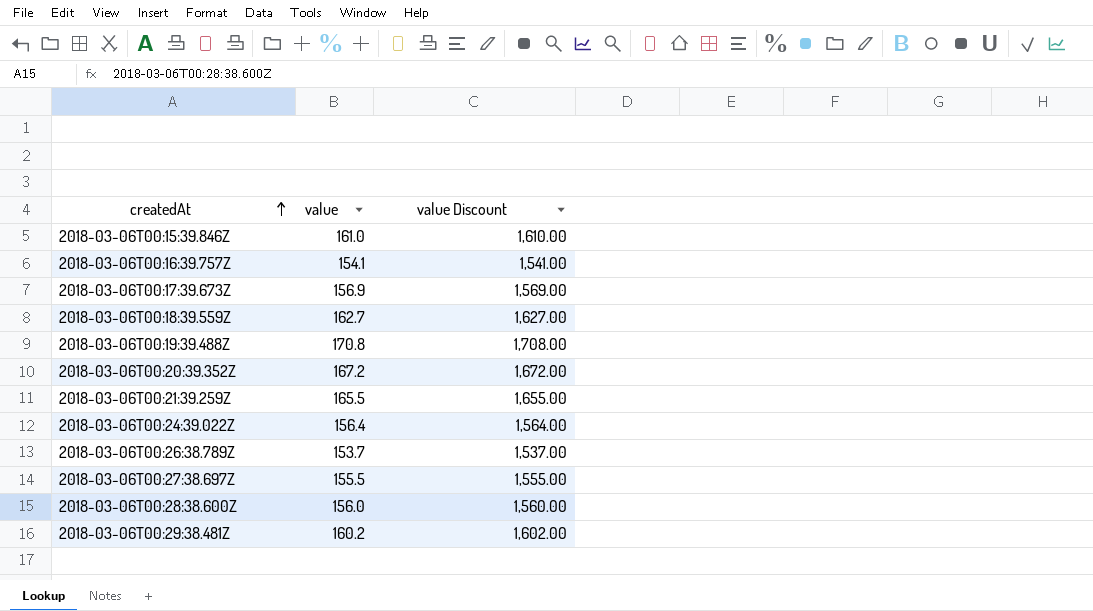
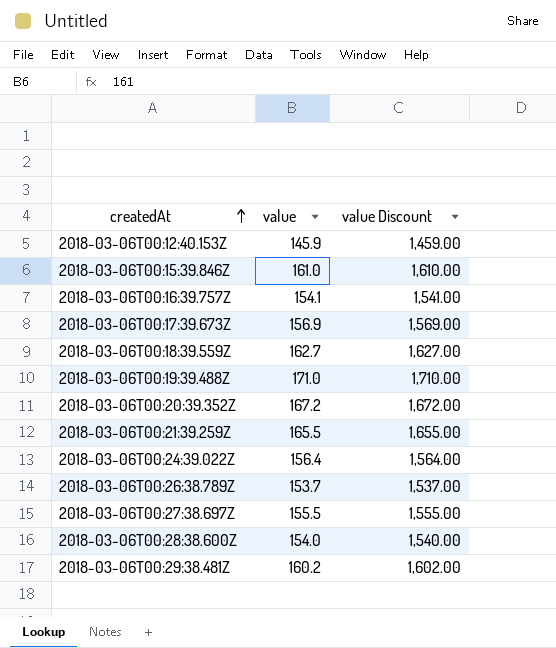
row 2018-03-06T00:12:40.153Z: none -> 145.9 | 1,459.00
2018-03-06T00:19:39.488Z | value: 170.8 -> 171.0
2018-03-06T00:19:39.488Z | value Discount: 1,708.00 -> 1,710.00
2018-03-06T00:28:38.600Z | value: 156.0 -> 154.0
2018-03-06T00:28:38.600Z | value Discount: 1,560.00 -> 1,540.00

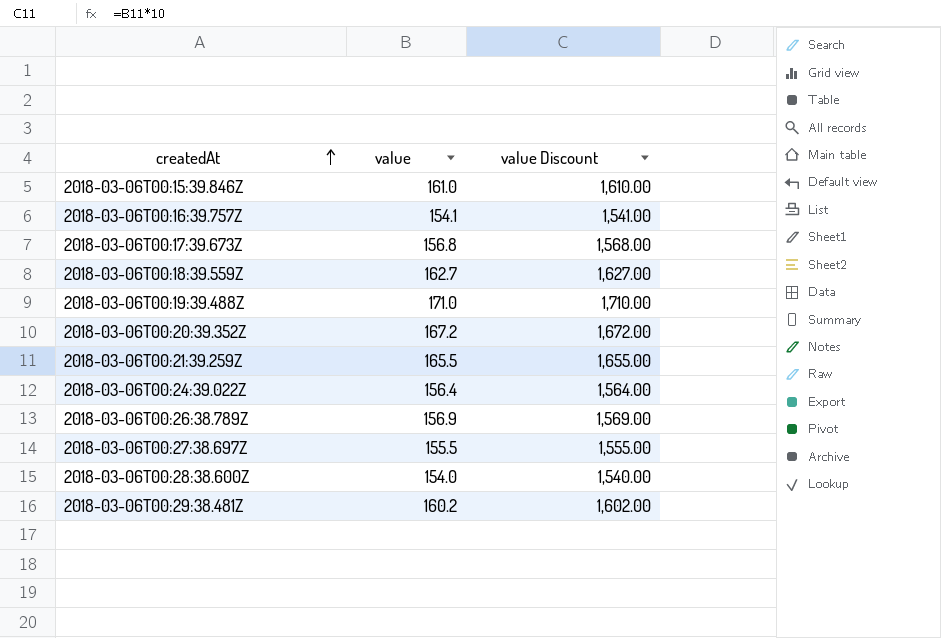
row 2018-03-06T00:12:40.153Z: 145.9 | 1,459.00 -> none
2018-03-06T00:17:39.673Z | value: 156.9 -> 156.8
2018-03-06T00:17:39.673Z | value Discount: 1,569.00 -> 1,568.00
2018-03-06T00:26:38.789Z | value: 153.7 -> 156.9
2018-03-06T00:26:38.789Z | value Discount: 1,537.00 -> 1,569.00

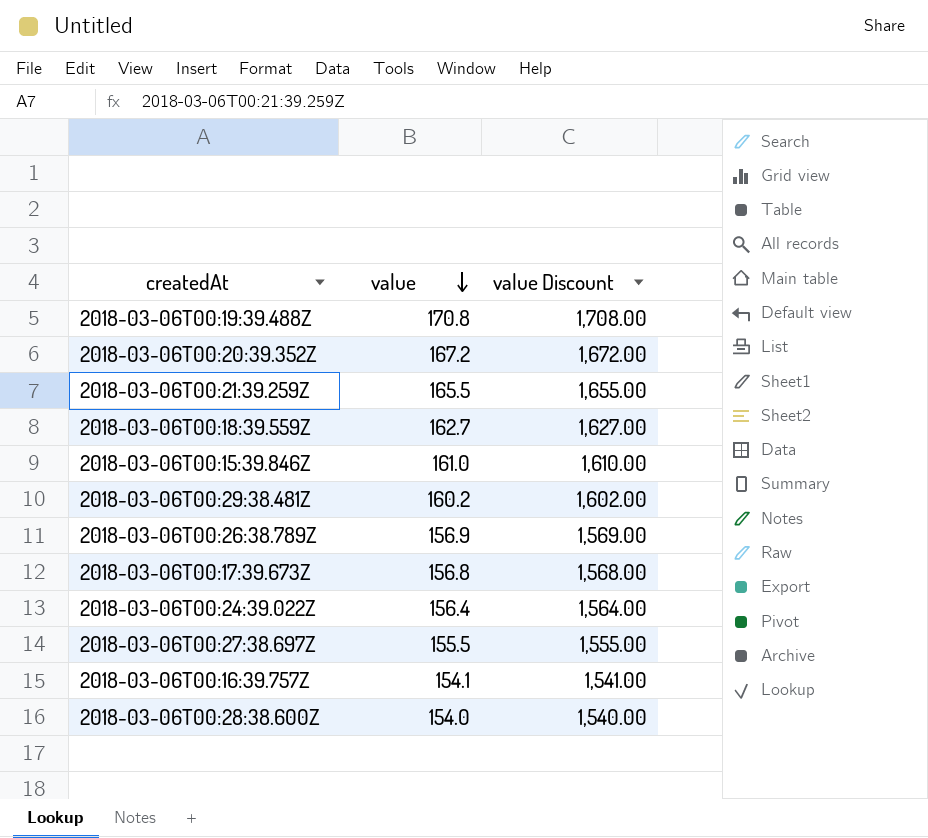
row order: createdAt ascending -> value descending
2018-03-06T00:19:39.488Z | value: 171.0 -> 170.8
2018-03-06T00:19:39.488Z | value Discount: 1,710.00 -> 1,708.00

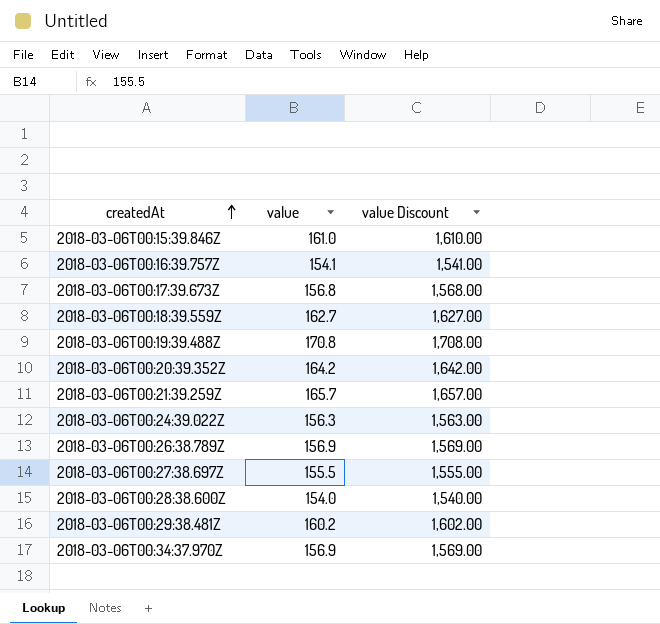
row order: value descending -> createdAt ascending
2018-03-06T00:20:39.352Z | value: 167.2 -> 164.2
2018-03-06T00:20:39.352Z | value Discount: 1,672.00 -> 1,642.00
2018-03-06T00:21:39.259Z | value: 165.5 -> 165.7
2018-03-06T00:21:39.259Z | value Discount: 1,655.00 -> 1,657.00
2018-03-06T00:24:39.022Z | value: 156.4 -> 156.3
2018-03-06T00:24:39.022Z | value Discount: 1,564.00 -> 1,563.00
row 2018-03-06T00:34:37.970Z: none -> 156.9 | 1,569.00

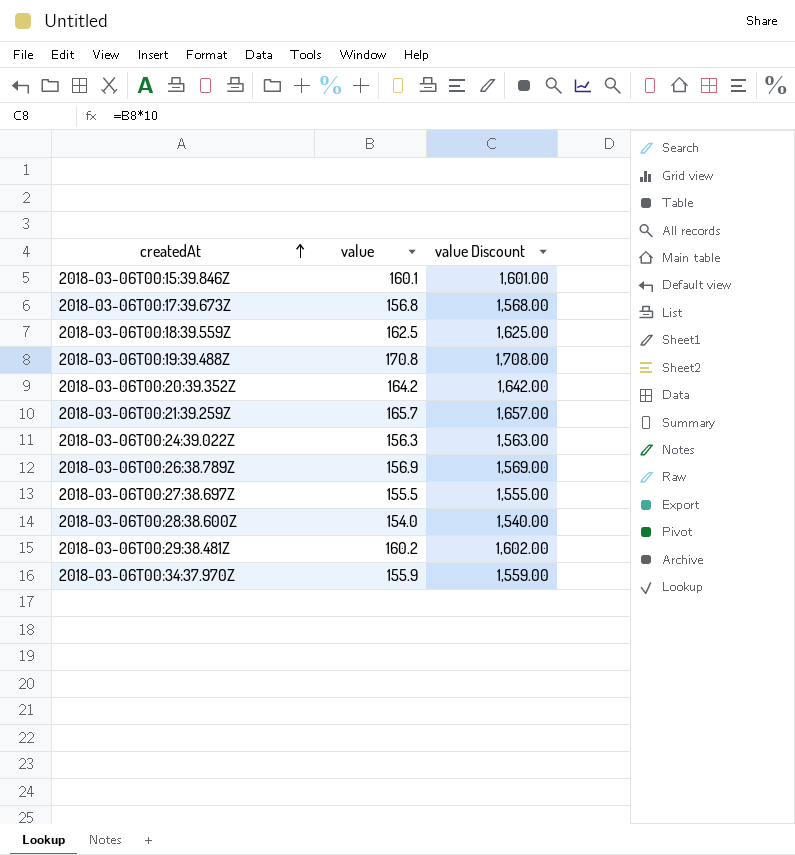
row 2018-03-06T00:16:39.757Z: 154.1 | 1,541.00 -> none
2018-03-06T00:15:39.846Z | value: 161.0 -> 160.1
2018-03-06T00:15:39.846Z | value Discount: 1,610.00 -> 1,601.00
2018-03-06T00:18:39.559Z | value: 162.7 -> 162.5
2018-03-06T00:18:39.559Z | value Discount: 1,627.00 -> 1,625.00
2018-03-06T00:34:37.970Z | value: 156.9 -> 155.9
2018-03-06T00:34:37.970Z | value Discount: 1,569.00 -> 1,559.00

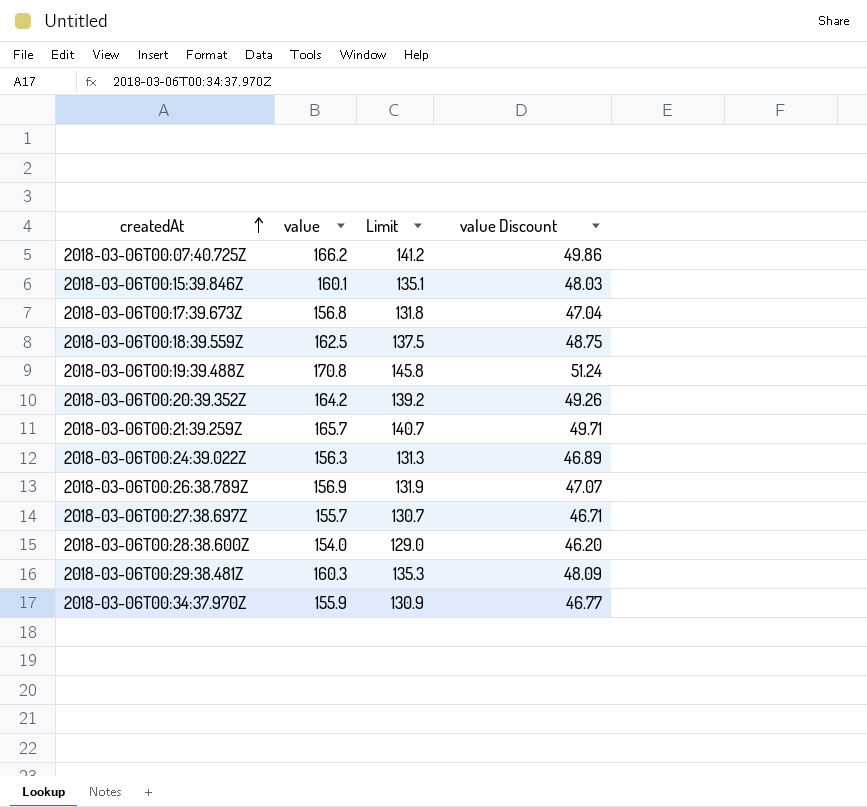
column Limit | formula: none -> [value] - 25
column value Discount | formula: [value] * 10 -> [value] * 0.3
row 2018-03-06T00:07:40.725Z: none -> 166.2 | 141.2 | 49.86
2018-03-06T00:27:38.697Z | value: 155.5 -> 155.7
2018-03-06T00:29:38.481Z | value: 160.2 -> 160.3

